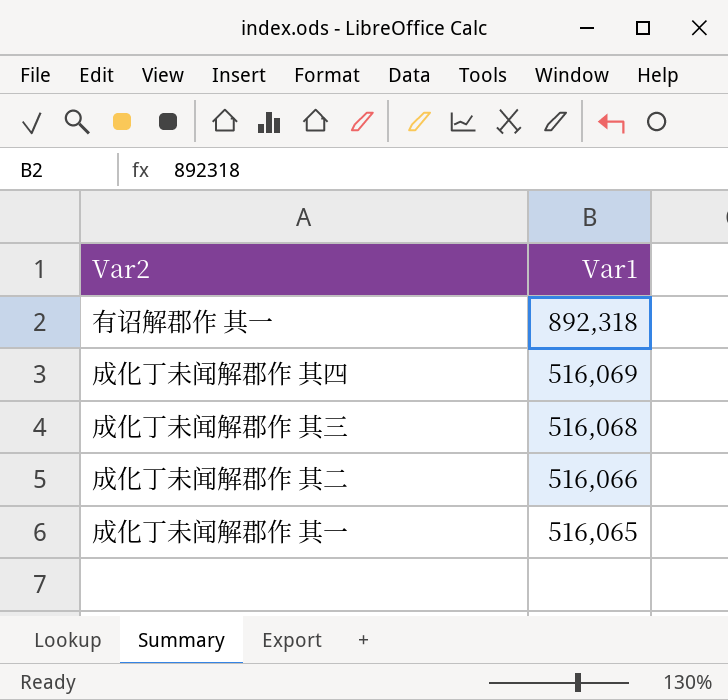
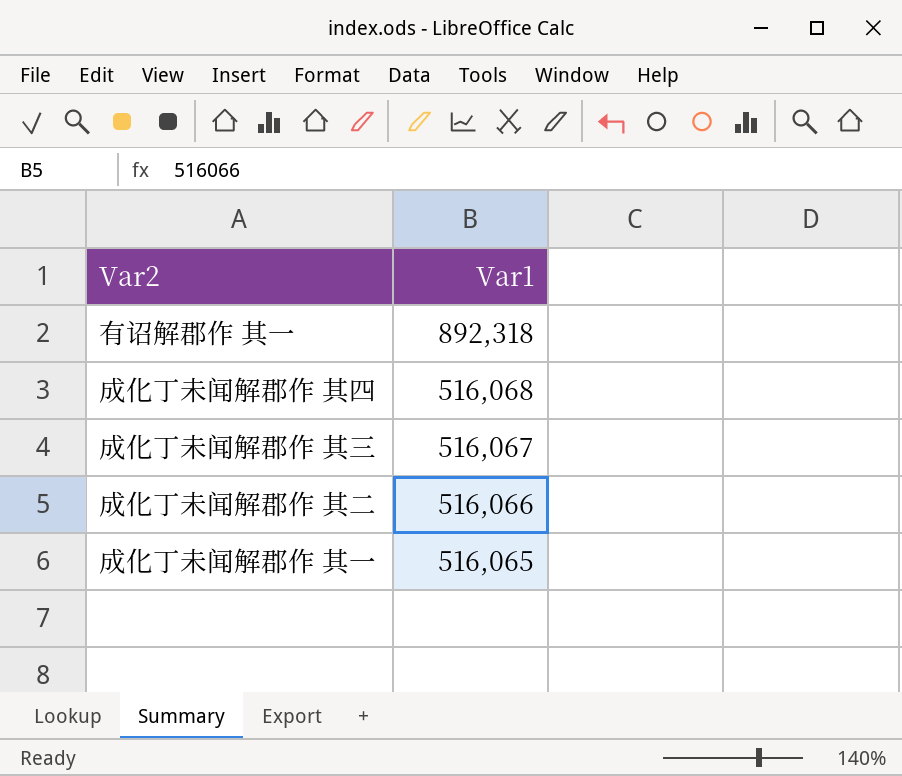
成化丁未闻解郡作 其四 | Var1: 516,069 -> 516,068
成化丁未闻解郡作 其三 | Var1: 516,068 -> 516,067

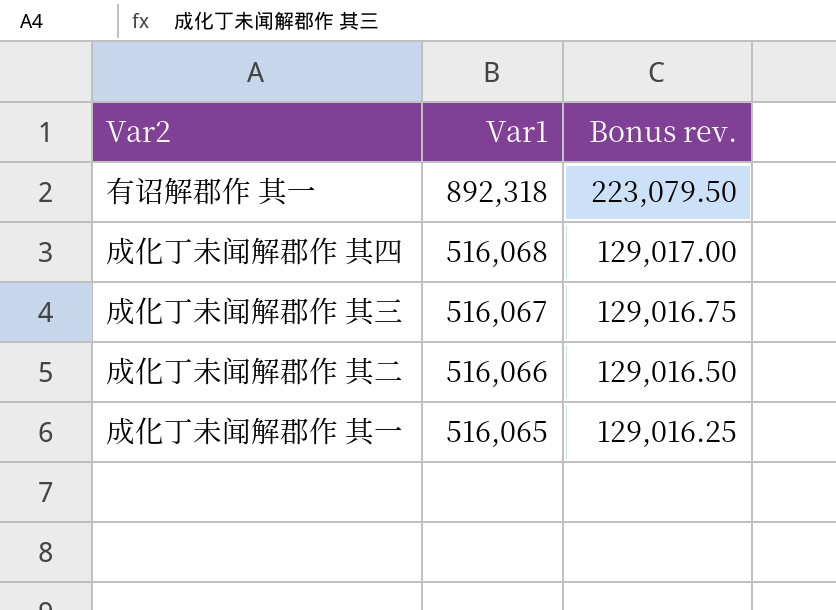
column Bonus rev. | formula: none -> [Var1] * 0.25

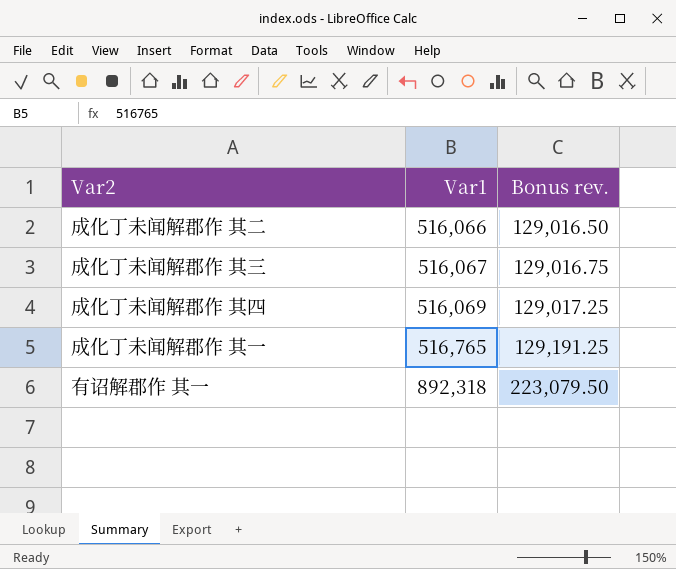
row order: Var1 descending -> Var1 ascending
成化丁未闻解郡作 其四 | Var1: 516,068 -> 516,069
成化丁未闻解郡作 其四 | Bonus rev.: 129,017.00 -> 129,017.25
成化丁未闻解郡作 其一 | Var1: 516,065 -> 516,765
成化丁未闻解郡作 其一 | Bonus rev.: 129,016.25 -> 129,191.25

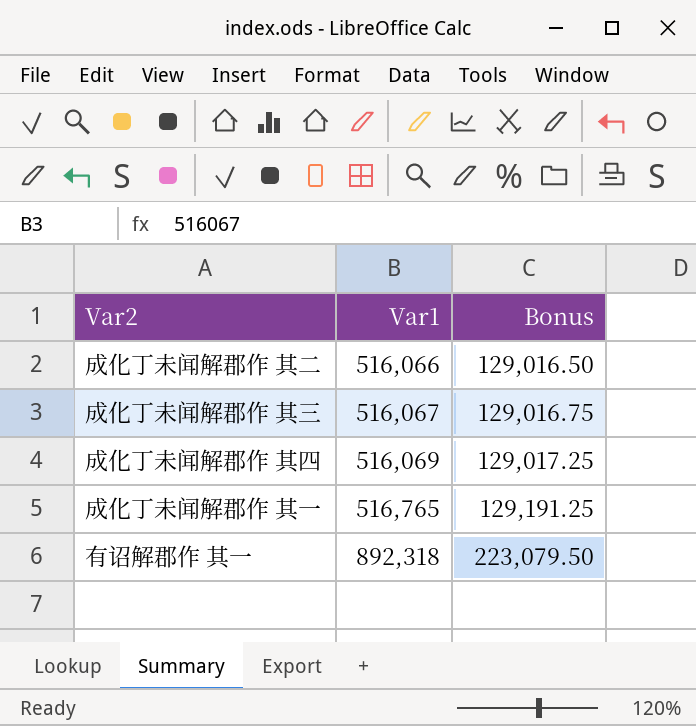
column name: Bonus rev. -> Bonus

